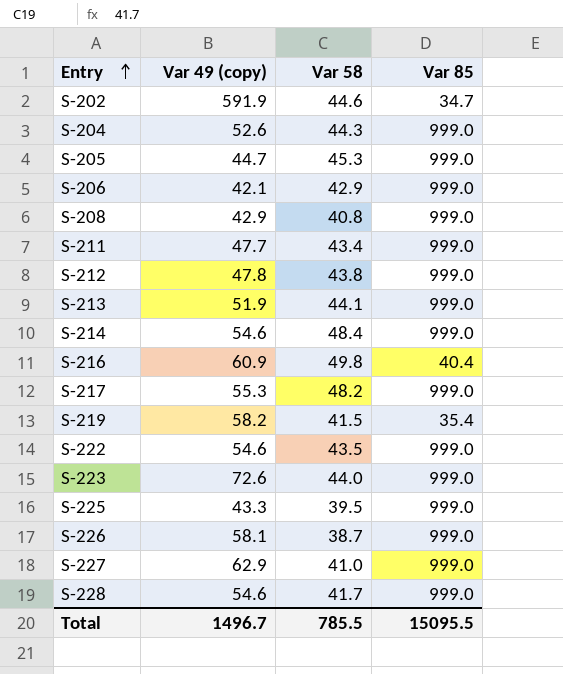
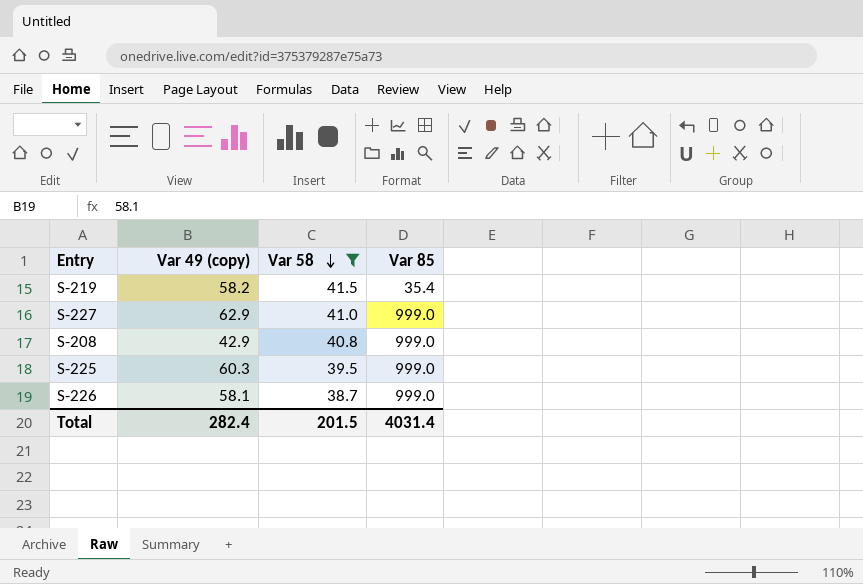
filter: none -> Var 58 <= 41.5
row order: Entry ascending -> Var 58 descending
S-225 | Var 49 (copy): 43.3 -> 60.3
Total | Var 49 (copy): 1496.7 -> 282.4
Total | Var 58: 785.5 -> 201.5
Total | Var 85: 15095.5 -> 4031.4

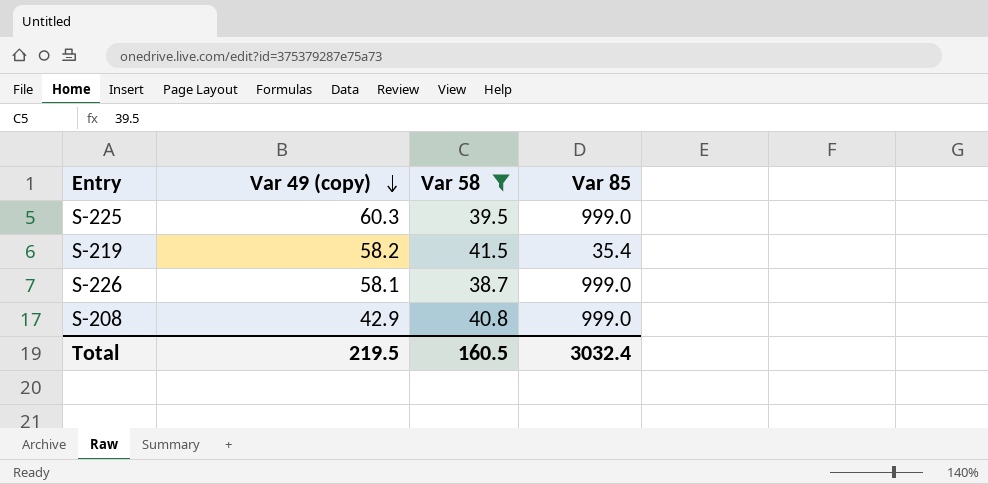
row order: Var 58 descending -> Var 49 (copy) descending
row S-227: 62.9 | 41.0 | 999.0 -> none
Total | Var 49 (copy): 282.4 -> 219.5
Total | Var 58: 201.5 -> 160.5
Total | Var 85: 4031.4 -> 3032.4

